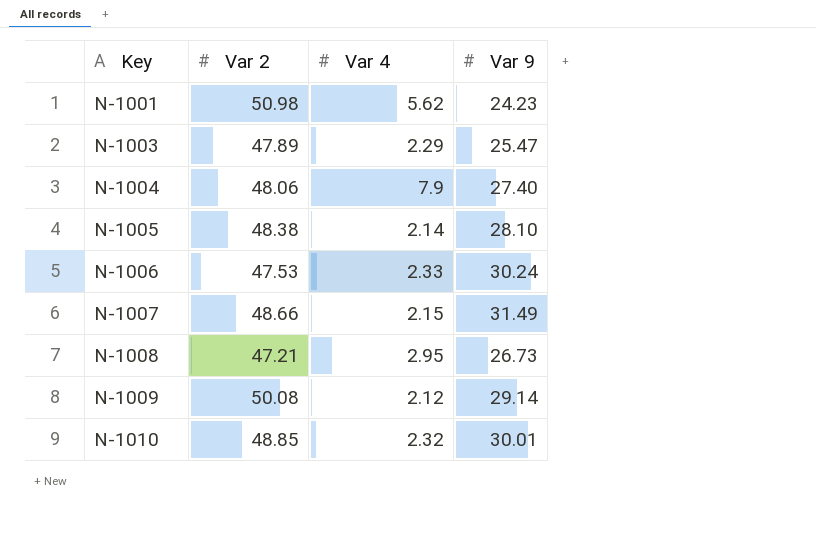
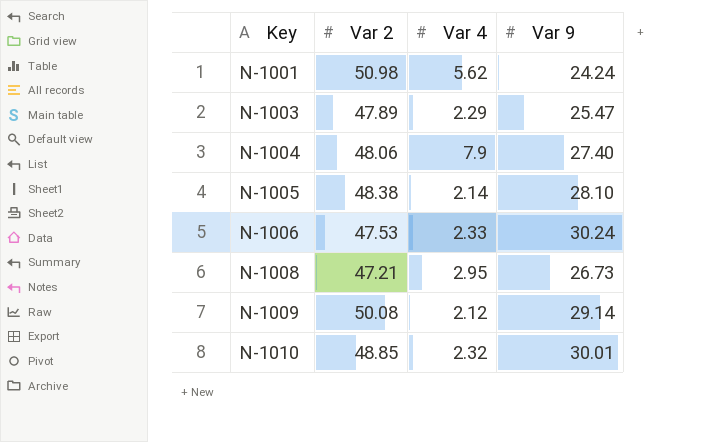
row N-1007: 48.66 | 2.15 | 31.49 -> none
N-1001 | Var 9: 24.23 -> 24.24

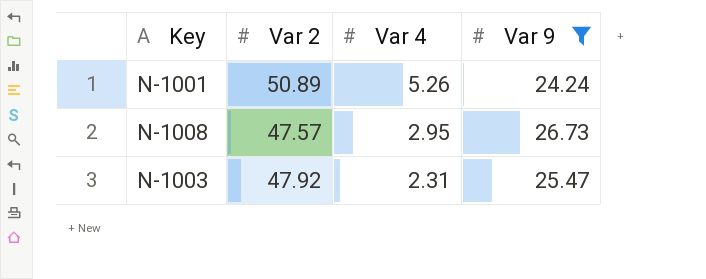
filter: none -> Var 9 <= 26.73
row order: Key ascending -> Var 4 descending
N-1001 | Var 2: 50.98 -> 50.89
N-1001 | Var 4: 5.62 -> 5.26
N-1008 | Var 2: 47.21 -> 47.57
N-1003 | Var 2: 47.89 -> 47.92
N-1003 | Var 4: 2.29 -> 2.31

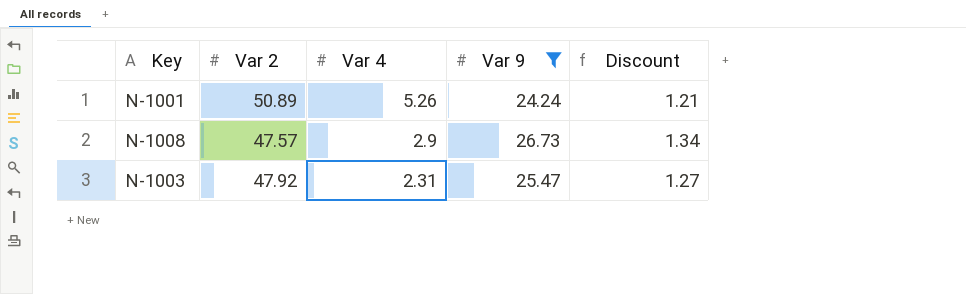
column Discount | formula: none -> [Var 9] * 0.05
N-1008 | Var 4: 2.95 -> 2.9

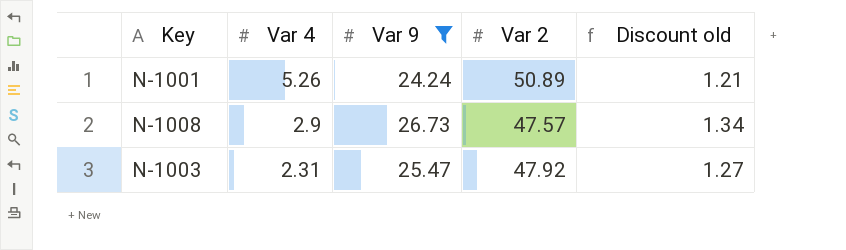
column Var 2 | position: 2 -> 4
column name: Discount -> Discount old

